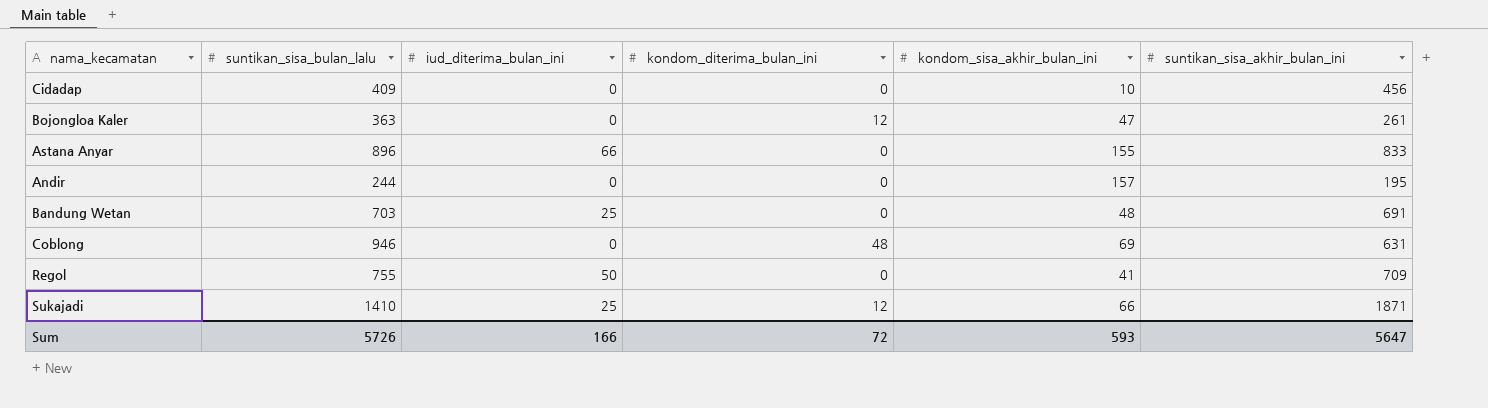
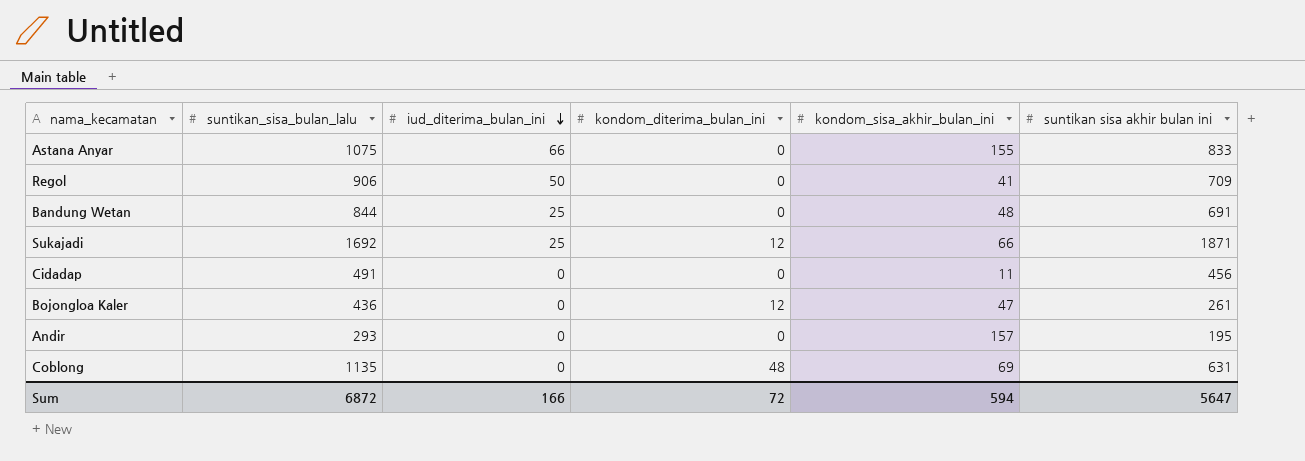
row order: none -> iud_diterima_bulan_ini descending
column name: suntikan_sisa_akhir_bulan_ini -> suntikan sisa akhir bulan ini
Astana Anyar | suntikan_sisa_bulan_lalu: 896 -> 1075
Regol | suntikan_sisa_bulan_lalu: 755 -> 906
Bandung Wetan | suntikan_sisa_bulan_lalu: 703 -> 844
Sukajadi | suntikan_sisa_bulan_lalu: 1410 -> 1692
Cidadap | suntikan_sisa_bulan_lalu: 409 -> 491
Cidadap | kondom_sisa_akhir_bulan_ini: 10 -> 11
Bojongloa Kaler | suntikan_sisa_bulan_lalu: 363 -> 436
Andir | suntikan_sisa_bulan_lalu: 244 -> 293
Coblong | suntikan_sisa_bulan_lalu: 946 -> 1135
Sum | suntikan_sisa_bulan_lalu: 5726 -> 6872
Sum | kondom_sisa_akhir_bulan_ini: 593 -> 594

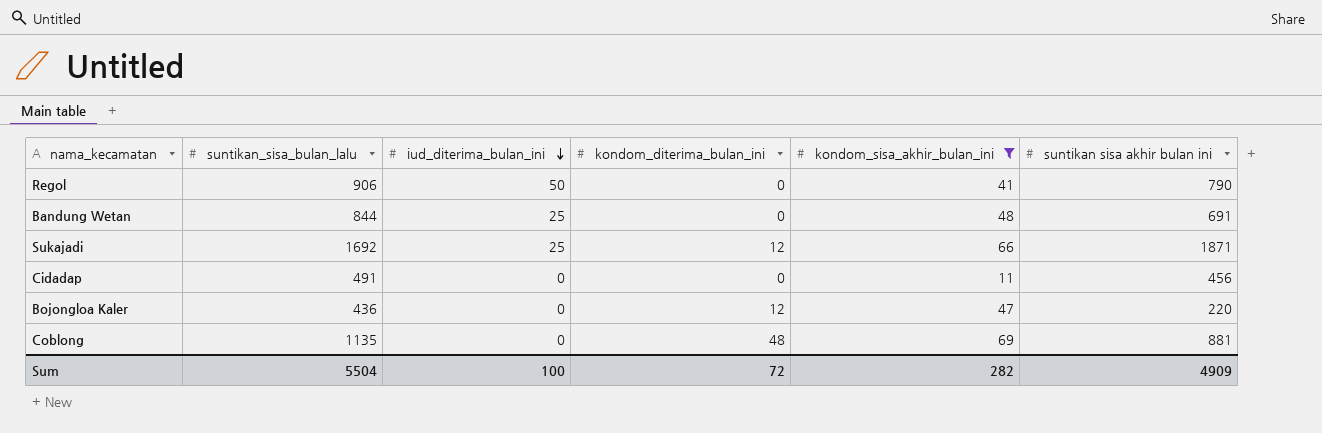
filter: none -> kondom_sisa_akhir_bulan_ini <= 69
Regol | suntikan sisa akhir bulan ini: 709 -> 790
Bojongloa Kaler | suntikan sisa akhir bulan ini: 261 -> 220
Coblong | suntikan sisa akhir bulan ini: 631 -> 881
Sum | suntikan_sisa_bulan_lalu: 6872 -> 5504
Sum | iud_diterima_bulan_ini: 166 -> 100
Sum | kondom_sisa_akhir_bulan_ini: 594 -> 282
Sum | suntikan sisa akhir bulan ini: 5647 -> 4909

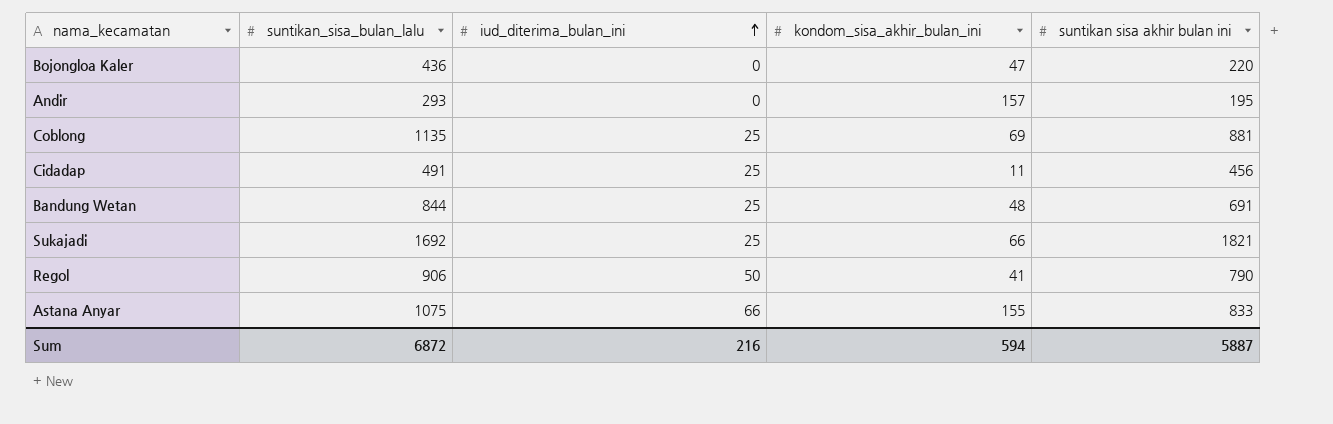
filter: kondom_sisa_akhir_bulan_ini <= 69 -> none
row order: iud_diterima_bulan_ini descending -> iud_diterima_bulan_ini ascending
column kondom_diterima_bulan_ini | position: 4 -> none
Coblong | iud_diterima_bulan_ini: 0 -> 25
Cidadap | iud_diterima_bulan_ini: 0 -> 25
Sukajadi | suntikan sisa akhir bulan ini: 1871 -> 1821
Sum | suntikan_sisa_bulan_lalu: 5504 -> 6872
Sum | iud_diterima_bulan_ini: 100 -> 216
Sum | kondom_sisa_akhir_bulan_ini: 282 -> 594
Sum | suntikan sisa akhir bulan ini: 4909 -> 5887

